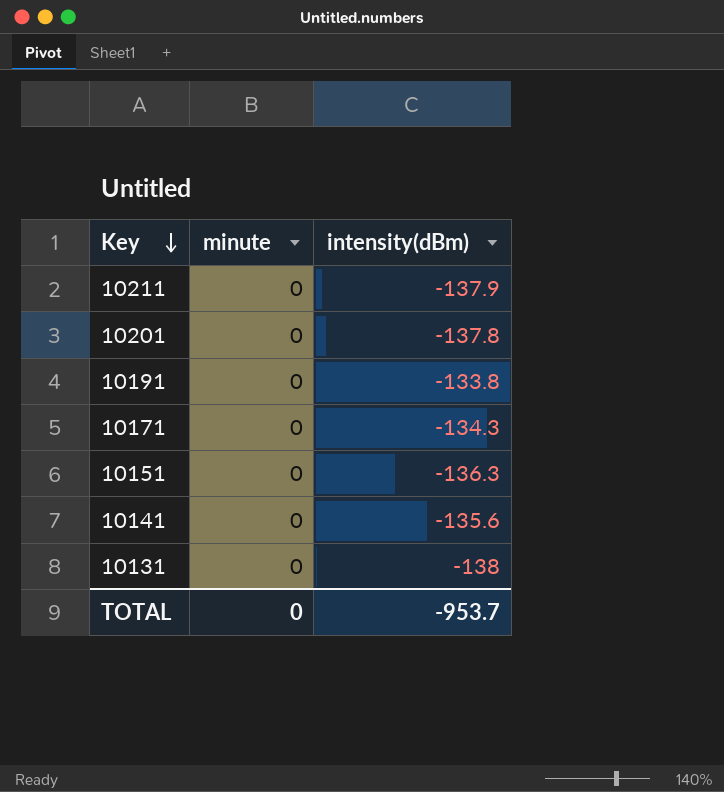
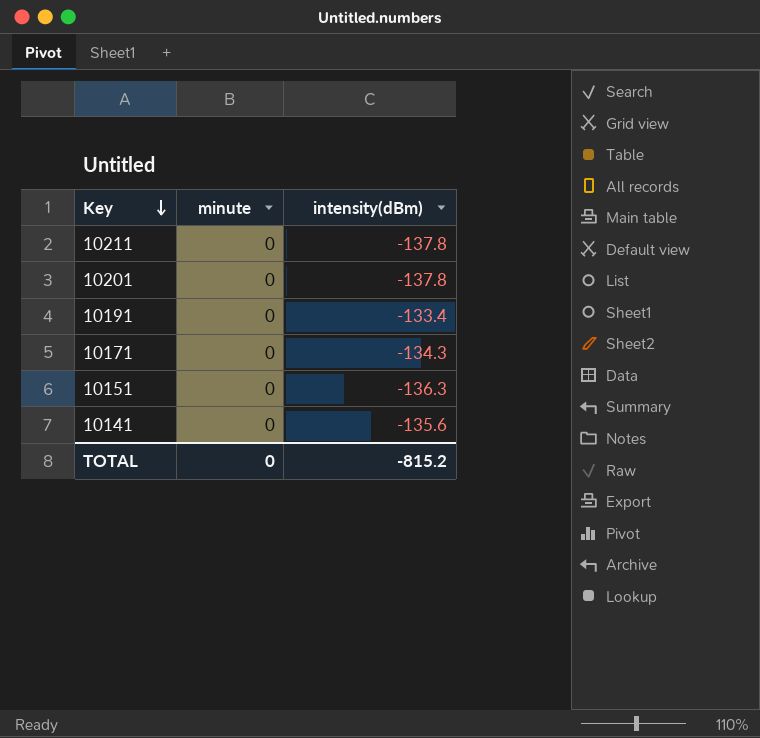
row 10131: 0 | -138 -> none
10211 | intensity(dBm): -137.9 -> -137.8
10191 | intensity(dBm): -133.8 -> -133.4
TOTAL | intensity(dBm): -953.7 -> -815.2

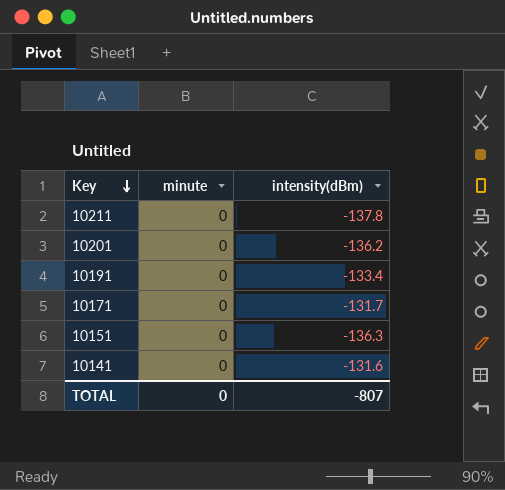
10201 | intensity(dBm): -137.8 -> -136.2
10171 | intensity(dBm): -134.3 -> -131.7
10141 | intensity(dBm): -135.6 -> -131.6
TOTAL | intensity(dBm): -815.2 -> -807

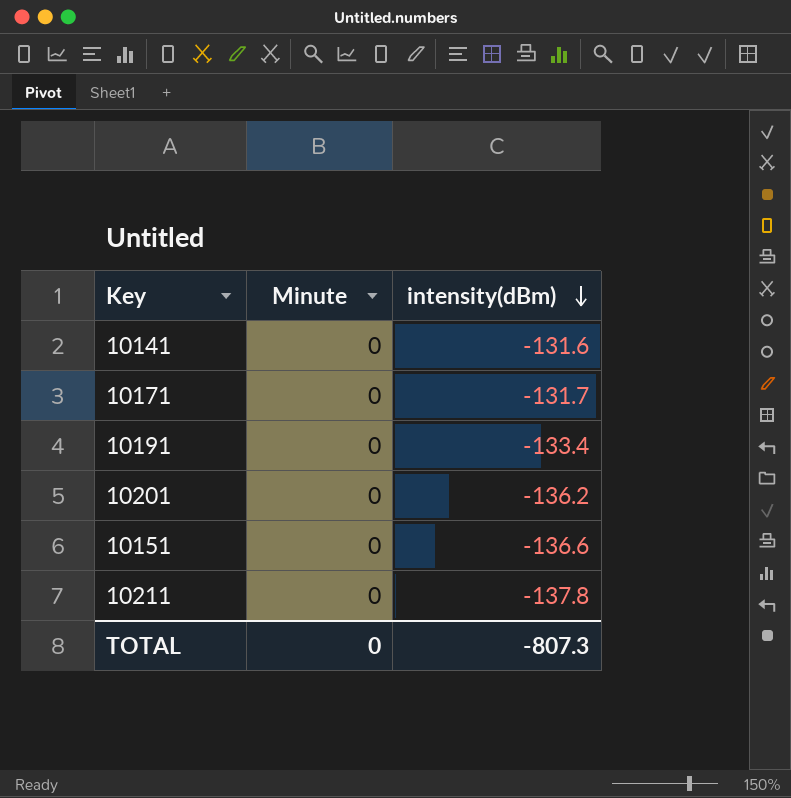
row order: Key descending -> intensity(dBm) descending
column name: minute -> Minute
10151 | intensity(dBm): -136.3 -> -136.6
TOTAL | intensity(dBm): -807 -> -807.3

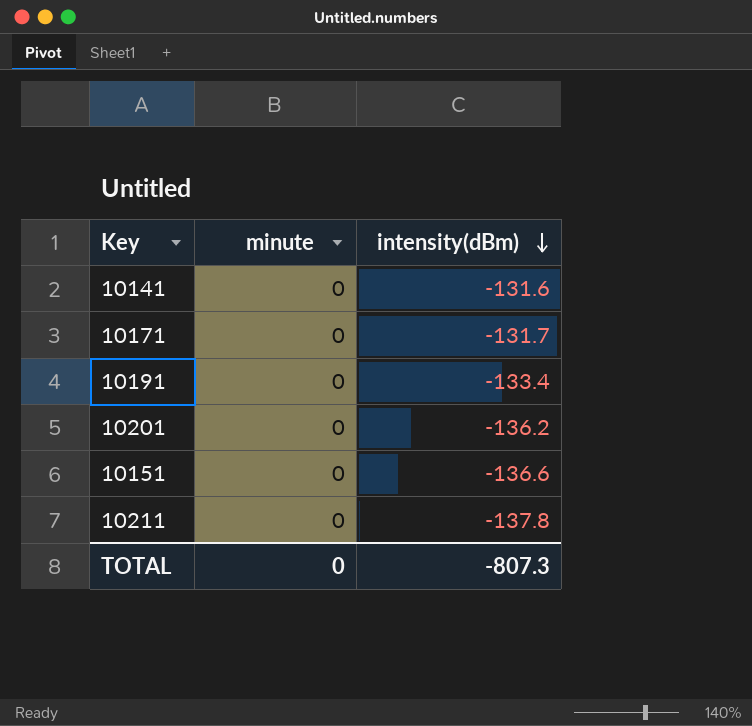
column name: Minute -> minute

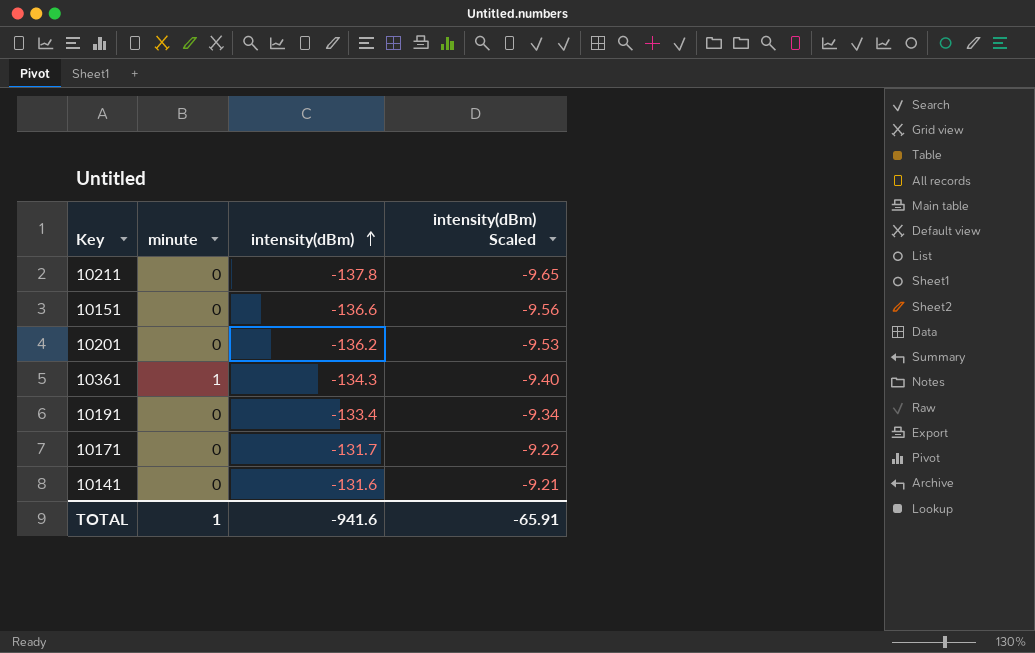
row order: intensity(dBm) descending -> intensity(dBm) ascending
column intensity(dBm) Scaled | formula: none -> [intensity(dBm)] * 0.07
row 10361: none -> 1 | -134.3 | -9.40
TOTAL | minute: 0 -> 1
TOTAL | intensity(dBm): -807.3 -> -941.6

